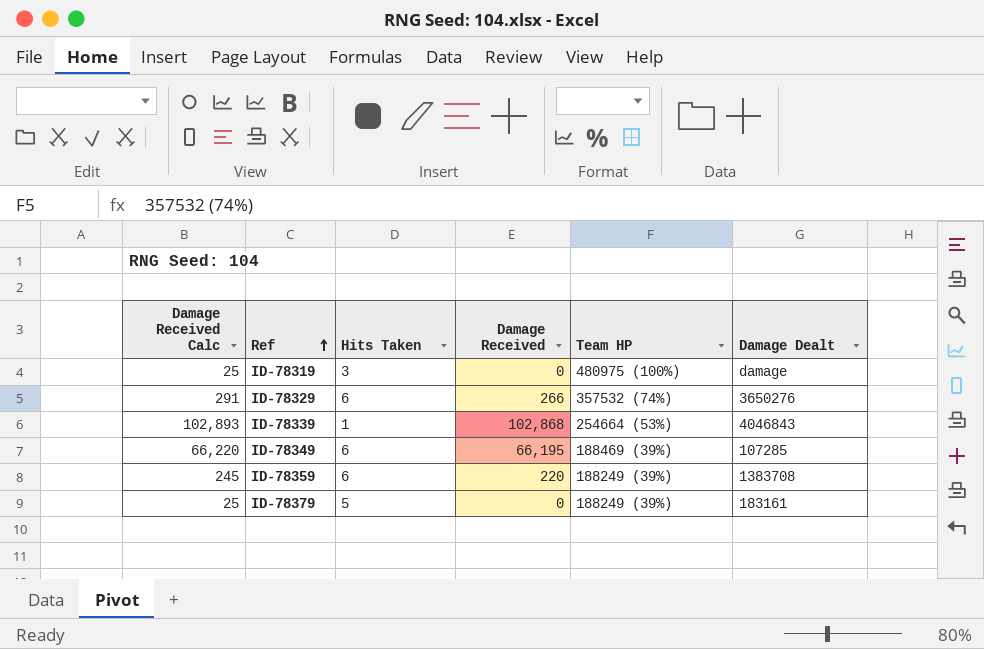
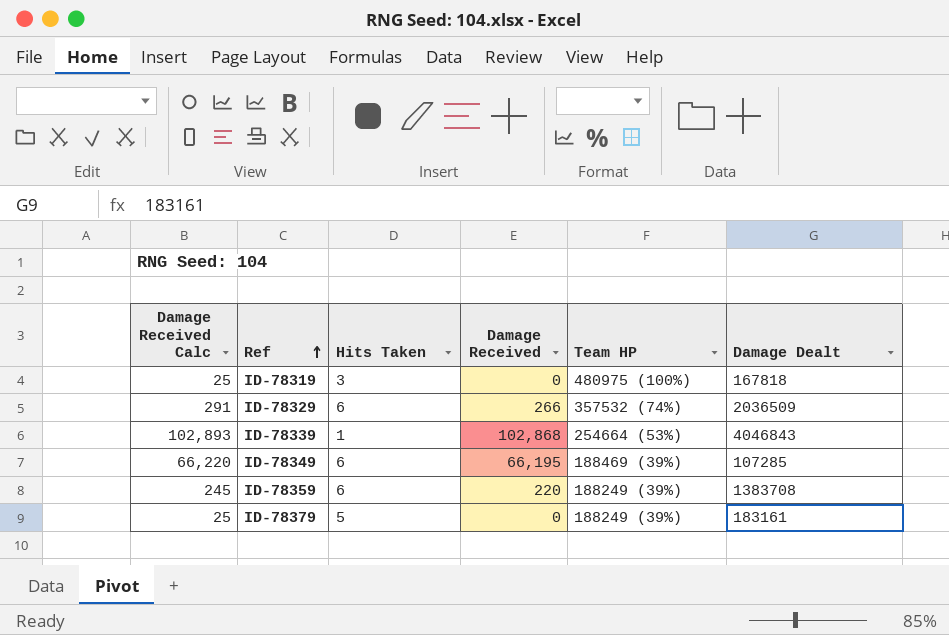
ID-78319 | Damage Dealt: damage -> 167818
ID-78329 | Damage Dealt: 3650276 -> 2036509

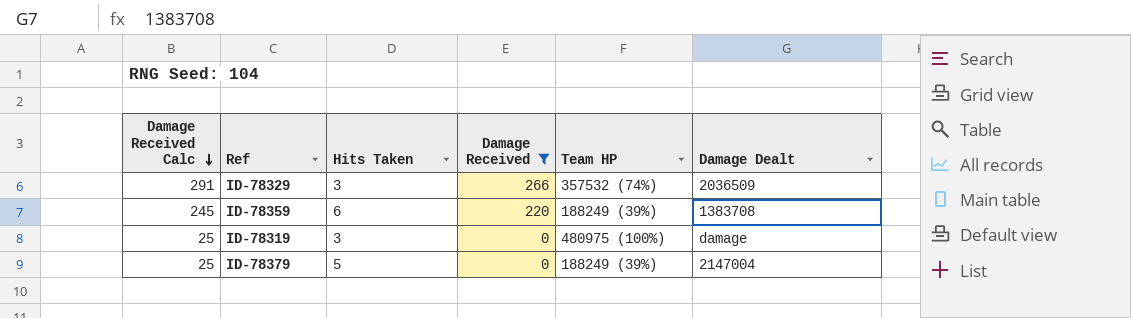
filter: none -> Damage Received <= 266
row order: Ref ascending -> Damage Received Calc descending
ID-78329 | Hits Taken: 6 -> 3
ID-78319 | Damage Dealt: 167818 -> damage
ID-78379 | Damage Dealt: 183161 -> 2147004

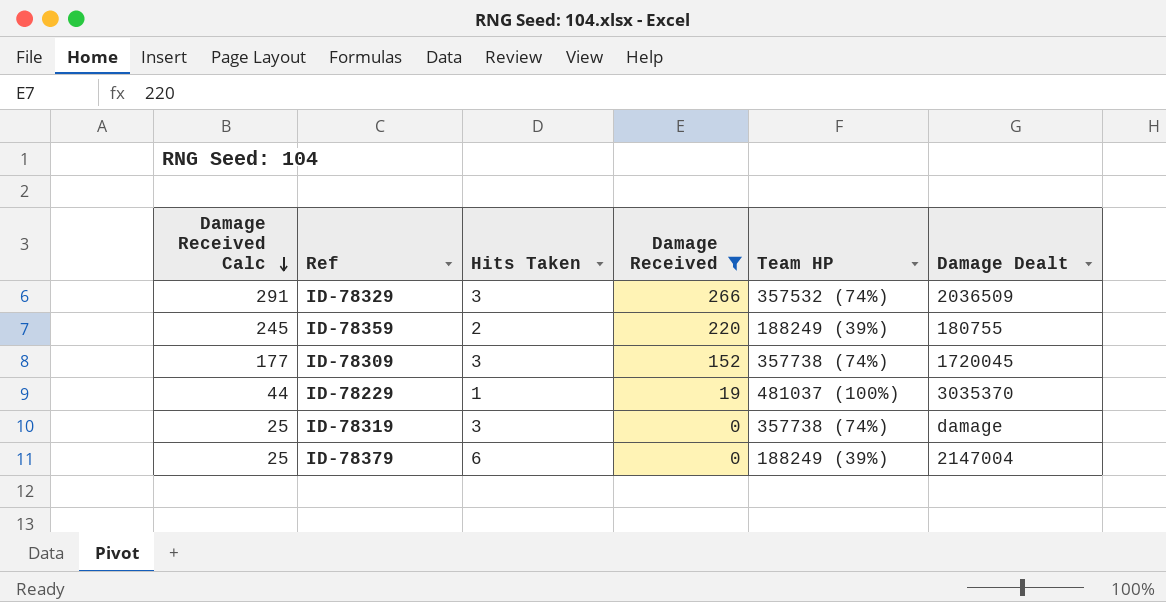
ID-78359 | Hits Taken: 6 -> 2
ID-78359 | Damage Dealt: 1383708 -> 180755
row ID-78309: none -> 177 | 3 | 152 | 357738 (74%) | 1720045
row ID-78229: none -> 44 | 1 | 19 | 481037 (100%) | 3035370
ID-78319 | Team HP: 480975 (100%) -> 357738 (74%)
ID-78379 | Hits Taken: 5 -> 6

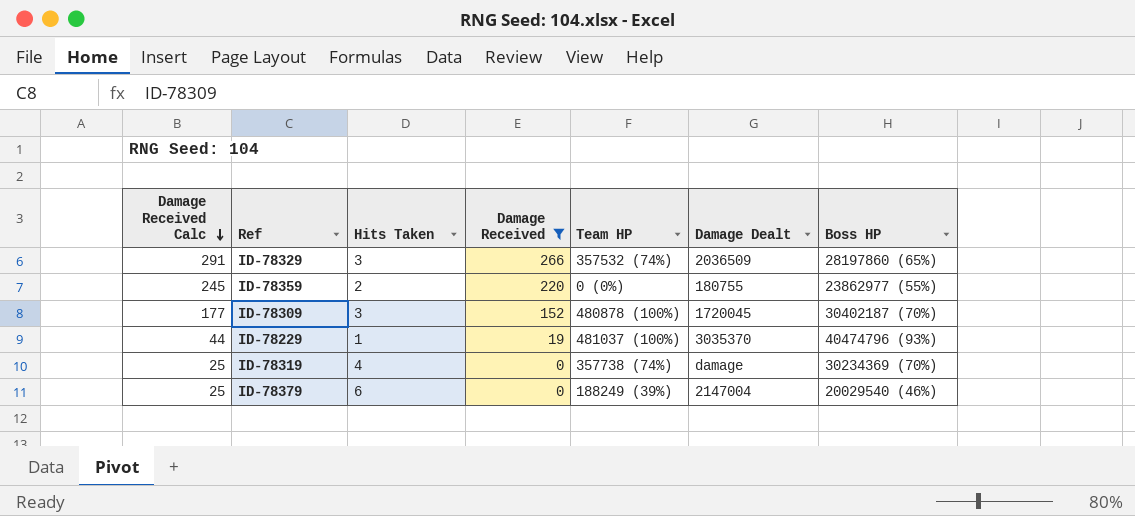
column Boss HP | position: none -> 7
ID-78359 | Team HP: 188249 (39%) -> 0 (0%)
ID-78309 | Team HP: 357738 (74%) -> 480878 (100%)
ID-78319 | Hits Taken: 3 -> 4

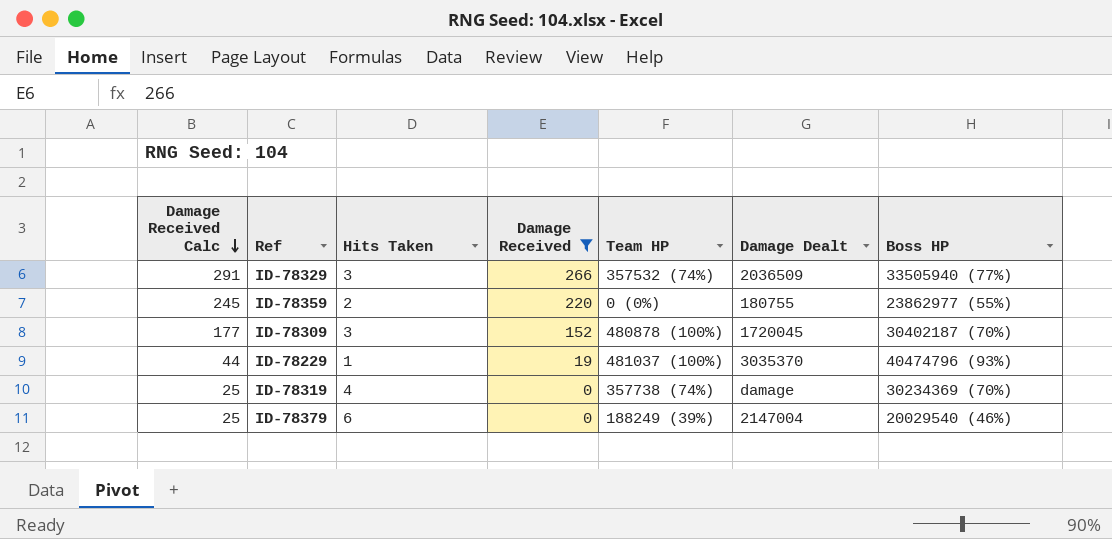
ID-78329 | Boss HP: 28197860 (65%) -> 33505940 (77%)

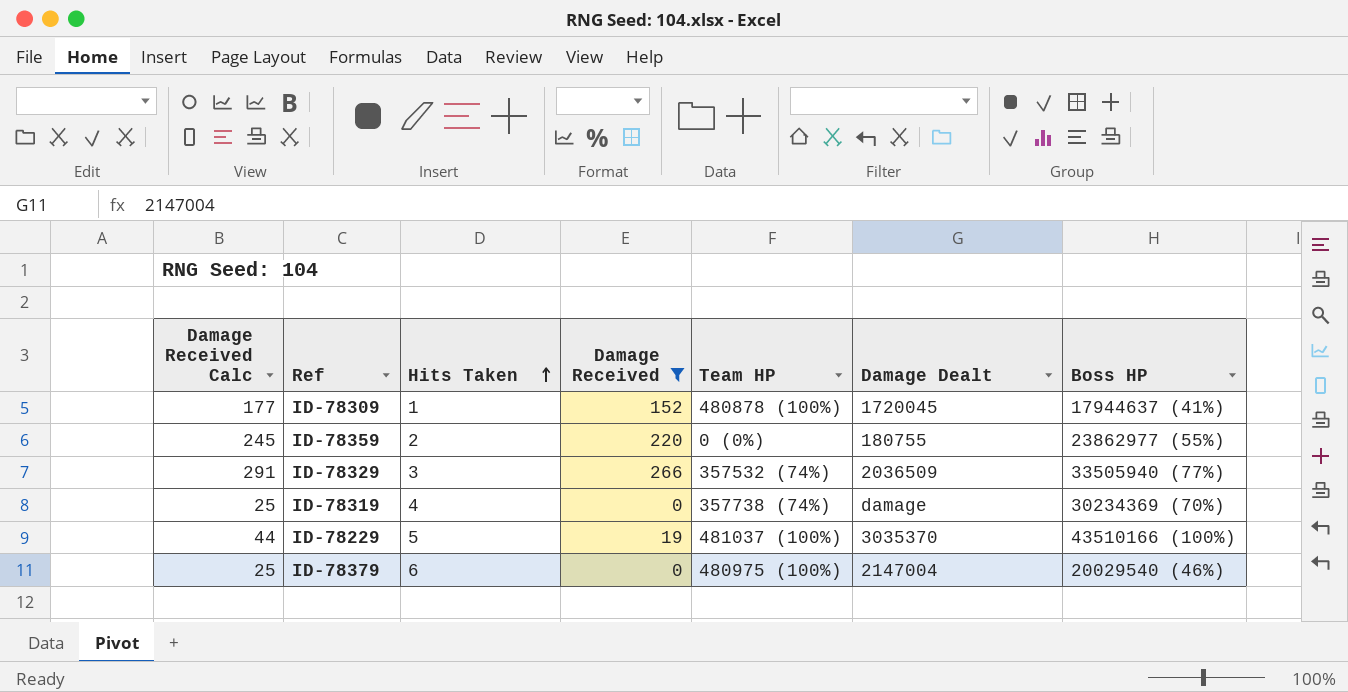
row order: Damage Received Calc descending -> Hits Taken ascending
ID-78309 | Hits Taken: 3 -> 1
ID-78309 | Boss HP: 30402187 (70%) -> 17944637 (41%)
ID-78229 | Hits Taken: 1 -> 5
ID-78229 | Boss HP: 40474796 (93%) -> 43510166 (100%)
ID-78379 | Team HP: 188249 (39%) -> 480975 (100%)

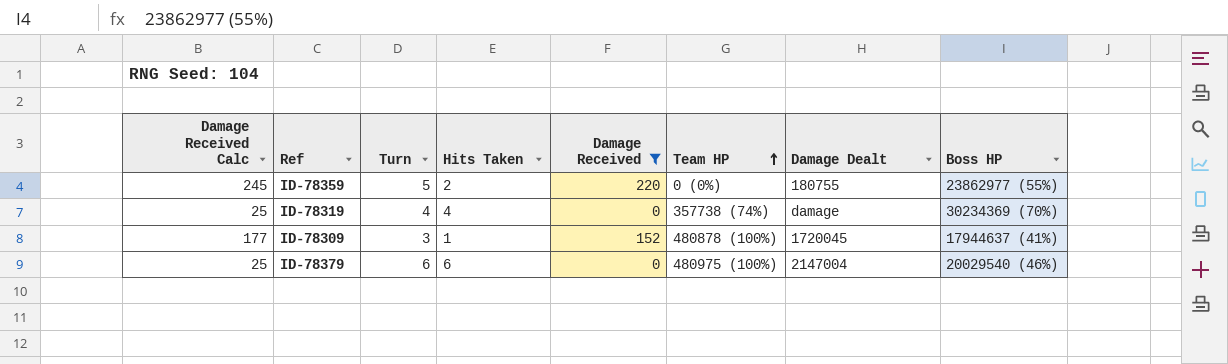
row order: Hits Taken ascending -> Team HP ascending
column Turn | position: none -> 3
row ID-78329: 291 | 3 | 266 | 357532 (74%) | 2036509 | 33505940 (77%) -> none
row ID-78229: 44 | 5 | 19 | 481037 (100%) | 3035370 | 43510166 (100%) -> none

